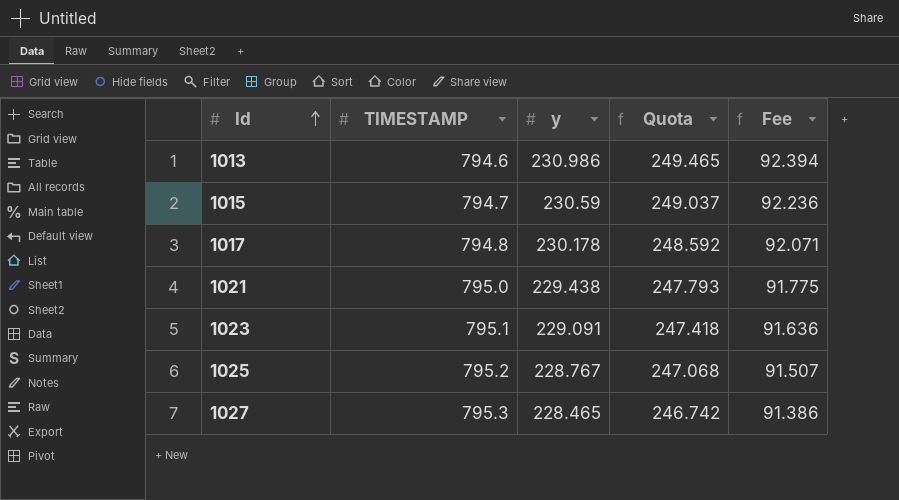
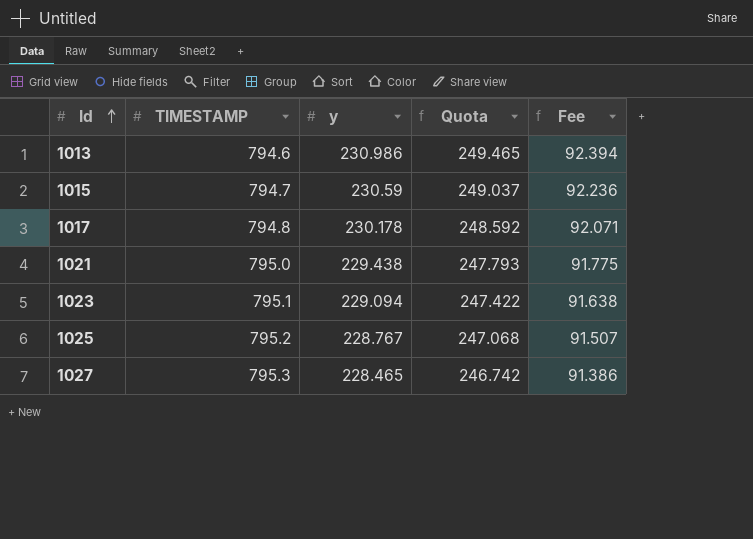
1023 | y: 229.091 -> 229.094
1023 | Quota: 247.418 -> 247.422
1023 | Fee: 91.636 -> 91.638

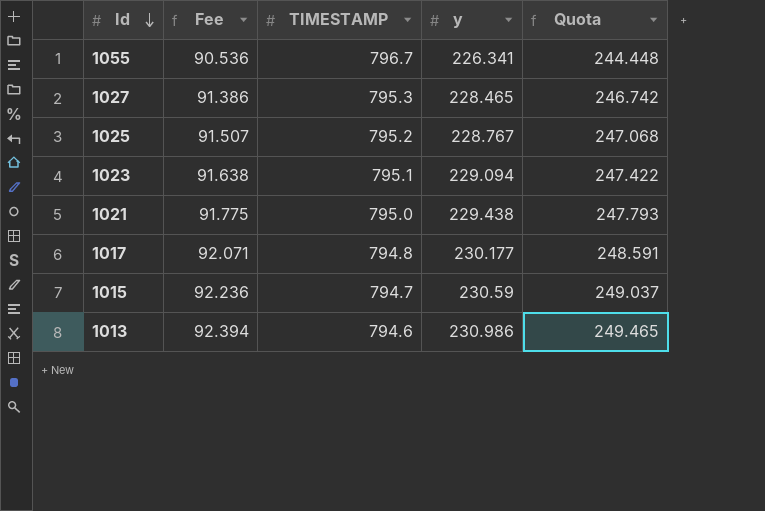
row order: Id ascending -> Id descending
column Fee | position: 5 -> 2
row 1055: none -> 90.536 | 796.7 | 226.341 | 244.448
1017 | y: 230.178 -> 230.177
1017 | Quota: 248.592 -> 248.591

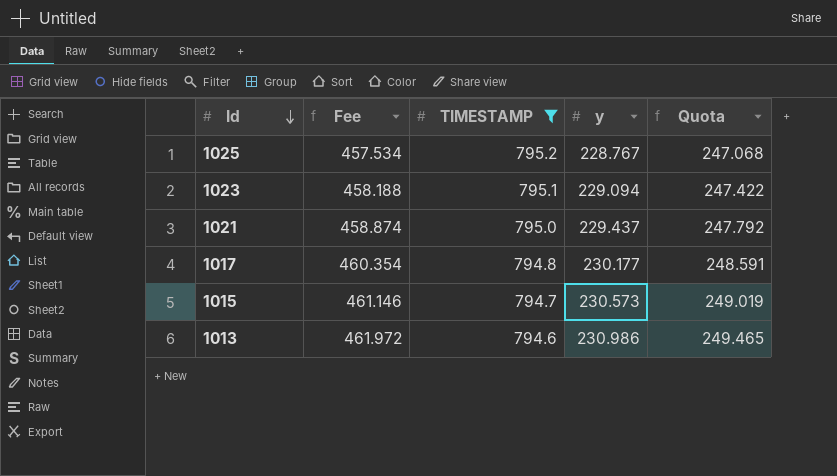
filter: none -> TIMESTAMP <= 795.2
column Fee | formula: [y] * 0.4 -> [y] * 2
1021 | y: 229.438 -> 229.437
1021 | Quota: 247.793 -> 247.792
1015 | y: 230.59 -> 230.573
1015 | Quota: 249.037 -> 249.019

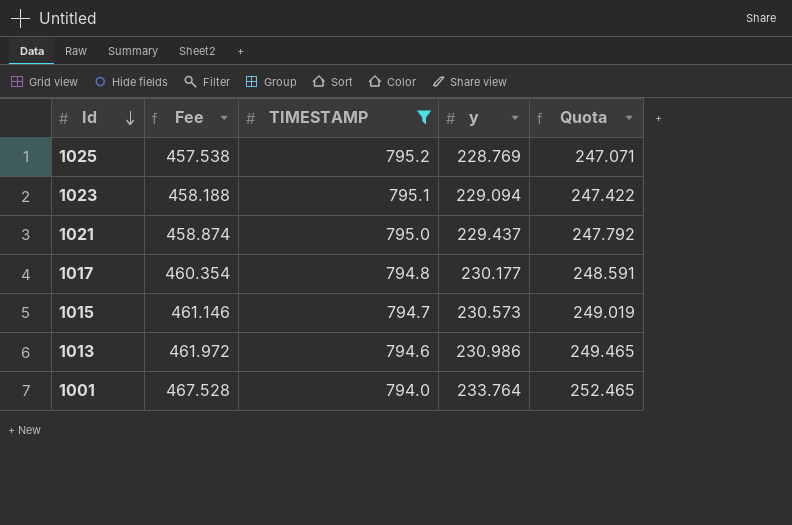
1025 | Fee: 457.534 -> 457.538
1025 | y: 228.767 -> 228.769
1025 | Quota: 247.068 -> 247.071
row 1001: none -> 467.528 | 794.0 | 233.764 | 252.465

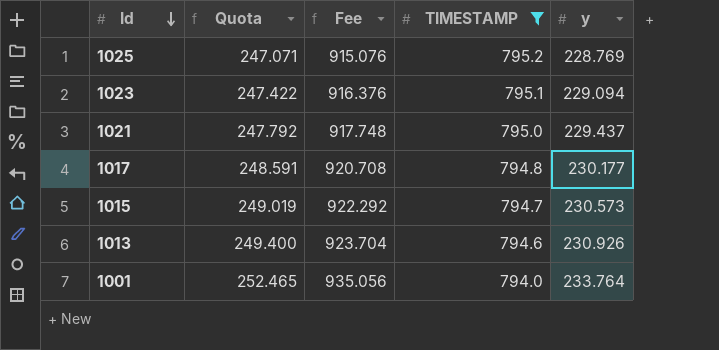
column Quota | position: 5 -> 2
column Fee | formula: [y] * 2 -> [y] * 4
1013 | Quota: 249.465 -> 249.400
1013 | y: 230.986 -> 230.926

